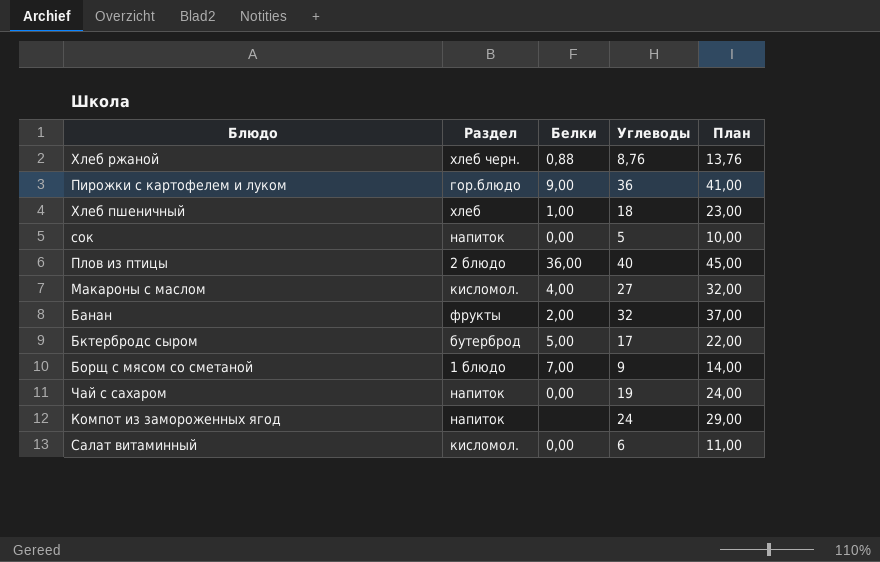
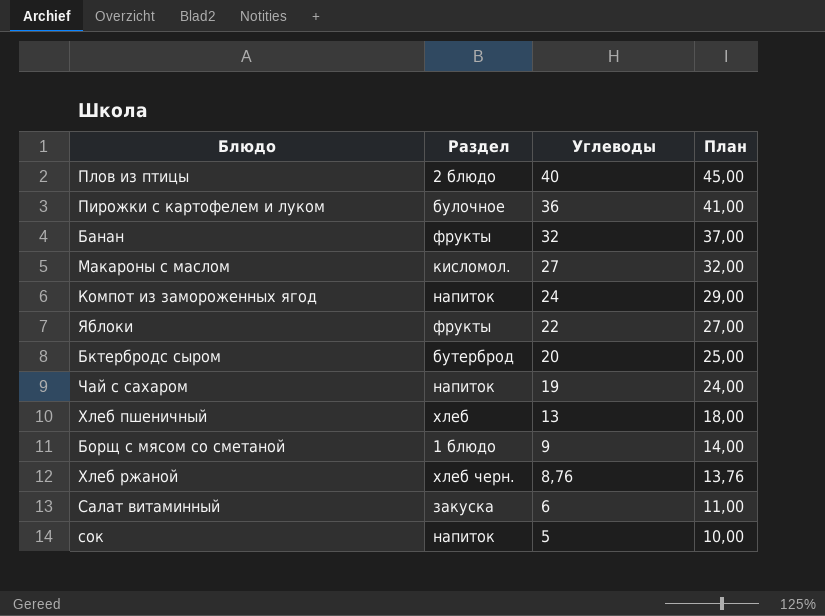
row order: none -> Углеводы descending
column Белки | position: 3 -> none
Пирожки с картофелем и луком | Раздел: гор.блюдо -> булочное
row Яблоки: none -> фрукты | 22 | 27,00
Бктербродс сыром | Углеводы: 17 -> 20
Бктербродс сыром | План: 22,00 -> 25,00
Хлеб пшеничный | Углеводы: 18 -> 13
Хлеб пшеничный | План: 23,00 -> 18,00
Салат витаминный | Раздел: кисломол. -> закуска

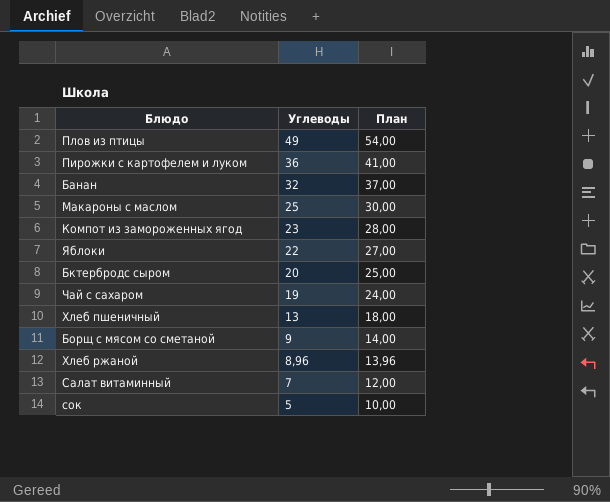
column Раздел | position: 2 -> none
Плов из птицы | Углеводы: 40 -> 49
Плов из птицы | План: 45,00 -> 54,00
Макароны с маслом | Углеводы: 27 -> 25
Макароны с маслом | План: 32,00 -> 30,00
Компот из замороженных ягод | Углеводы: 24 -> 23
Компот из замороженных ягод | План: 29,00 -> 28,00
Хлеб ржаной | Углеводы: 8,76 -> 8,96
Хлеб ржаной | План: 13,76 -> 13,96
Салат витаминный | Углеводы: 6 -> 7
Салат витаминный | План: 11,00 -> 12,00

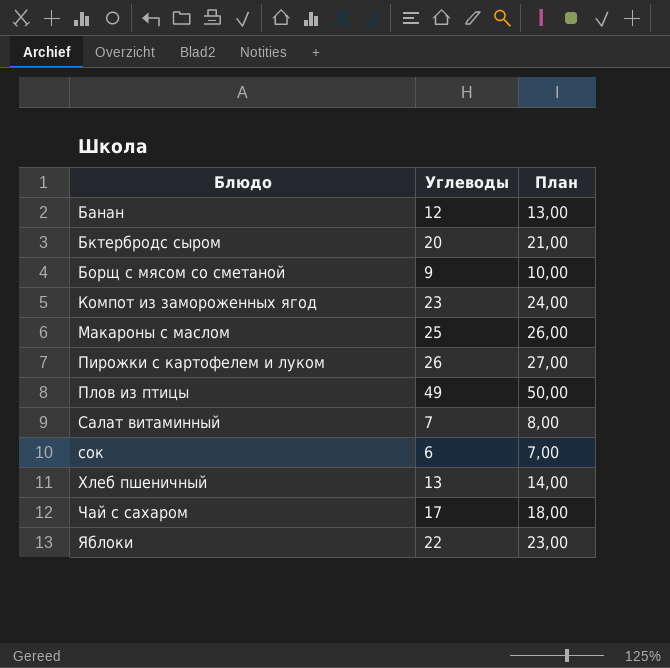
row order: Углеводы descending -> Блюдо ascending
column План | formula: [Углеводы] + 5 -> [Углеводы] + 1
row Хлеб ржаной: 8,96 | 13,96 -> none
Банан | Углеводы: 32 -> 12
Пирожки с картофелем и луком | Углеводы: 36 -> 26
сок | Углеводы: 5 -> 6
Чай с сахаром | Углеводы: 19 -> 17

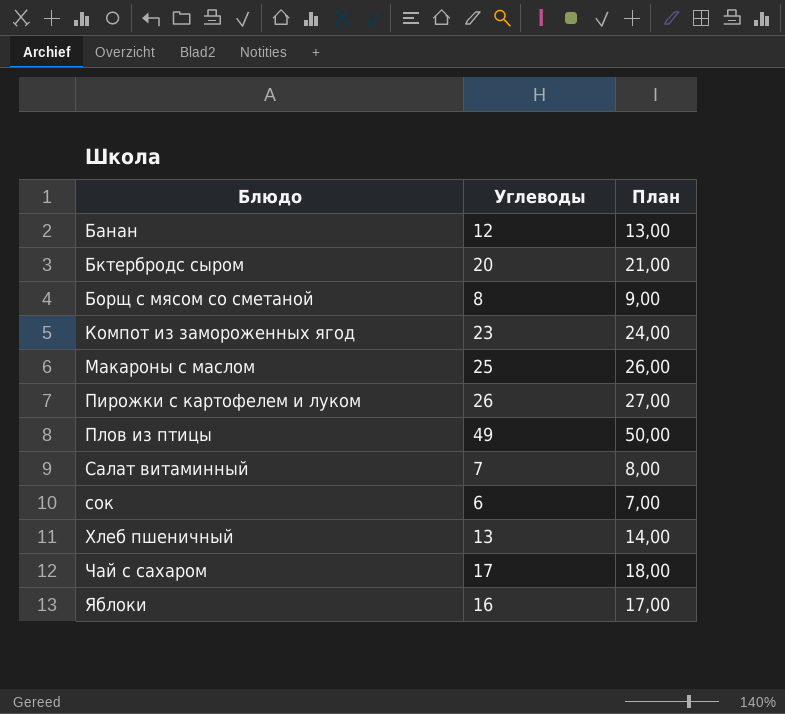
Борщ с мясом со сметаной | Углеводы: 9 -> 8
Борщ с мясом со сметаной | План: 10,00 -> 9,00
Яблоки | Углеводы: 22 -> 16
Яблоки | План: 23,00 -> 17,00

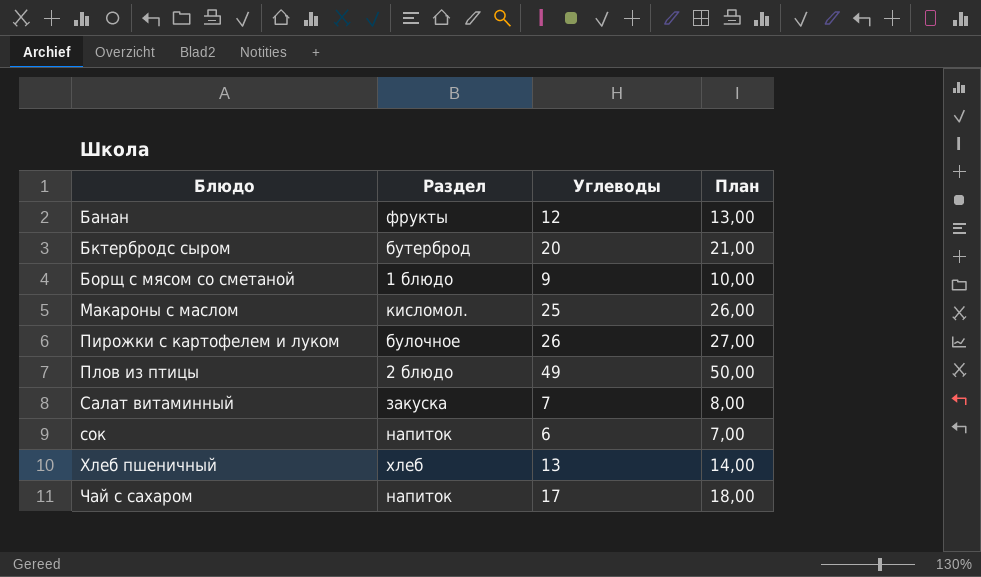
column Раздел | position: none -> 2
row Компот из замороженных ягод: 23 | 24,00 -> none
row Яблоки: 16 | 17,00 -> none
Борщ с мясом со сметаной | Углеводы: 8 -> 9
Борщ с мясом со сметаной | План: 9,00 -> 10,00

